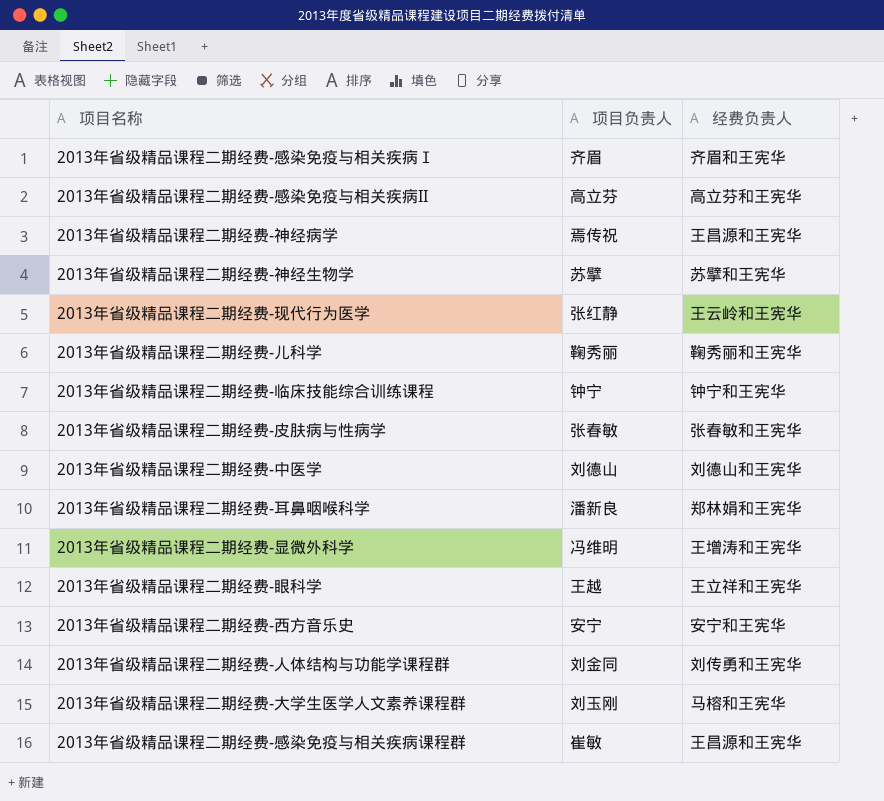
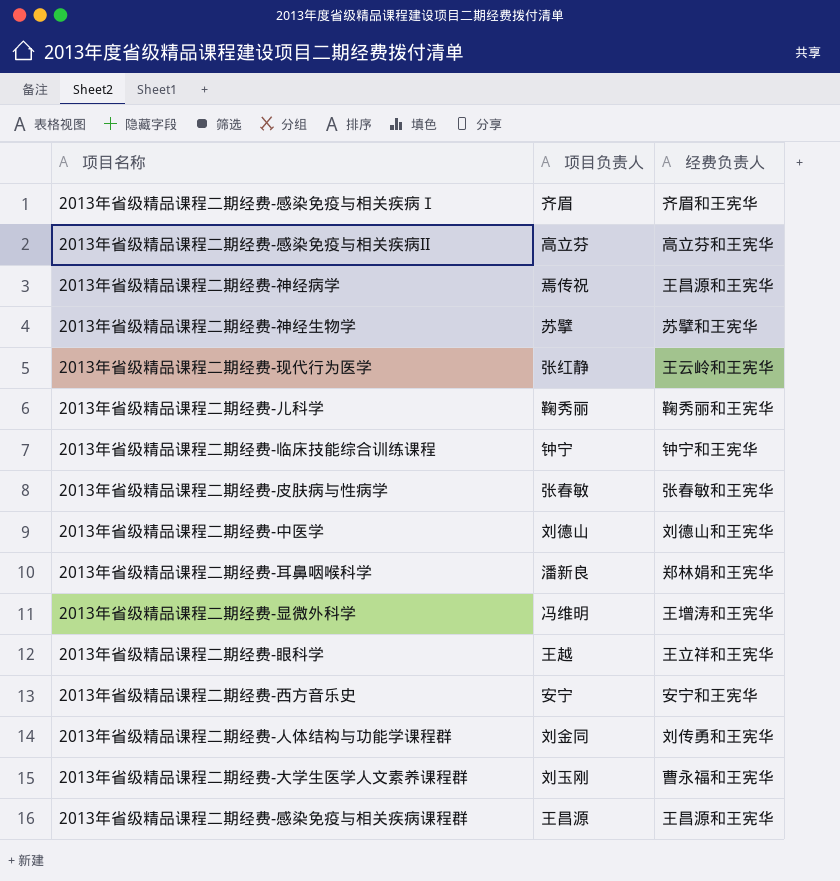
2013年省级精品课程二期经费-大学生医学人文素养课程群 | 经费负责人: 马榕和王宪华 -> 曹永福和王宪华
2013年省级精品课程二期经费-感染免疫与相关疾病课程群 | 项目负责人: 崔敏 -> 王昌源

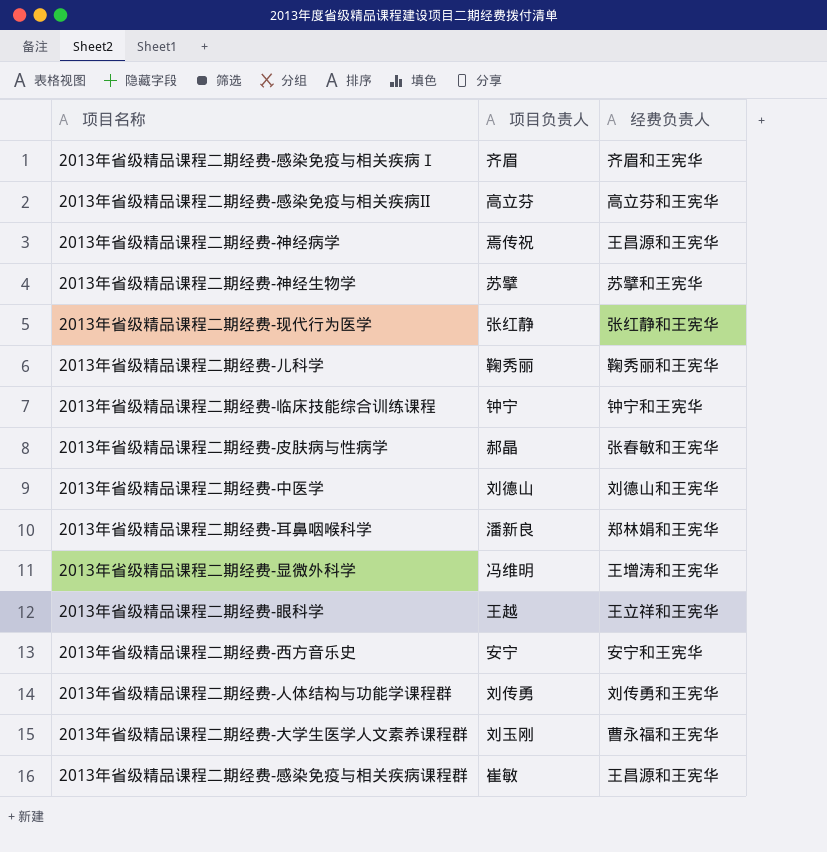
2013年省级精品课程二期经费-现代行为医学 | 经费负责人: 王云岭和王宪华 -> 张红静和王宪华
2013年省级精品课程二期经费-皮肤病与性病学 | 项目负责人: 张春敏 -> 郝晶
2013年省级精品课程二期经费-人体结构与功能学课程群 | 项目负责人: 刘金同 -> 刘传勇
2013年省级精品课程二期经费-感染免疫与相关疾病课程群 | 项目负责人: 王昌源 -> 崔敏

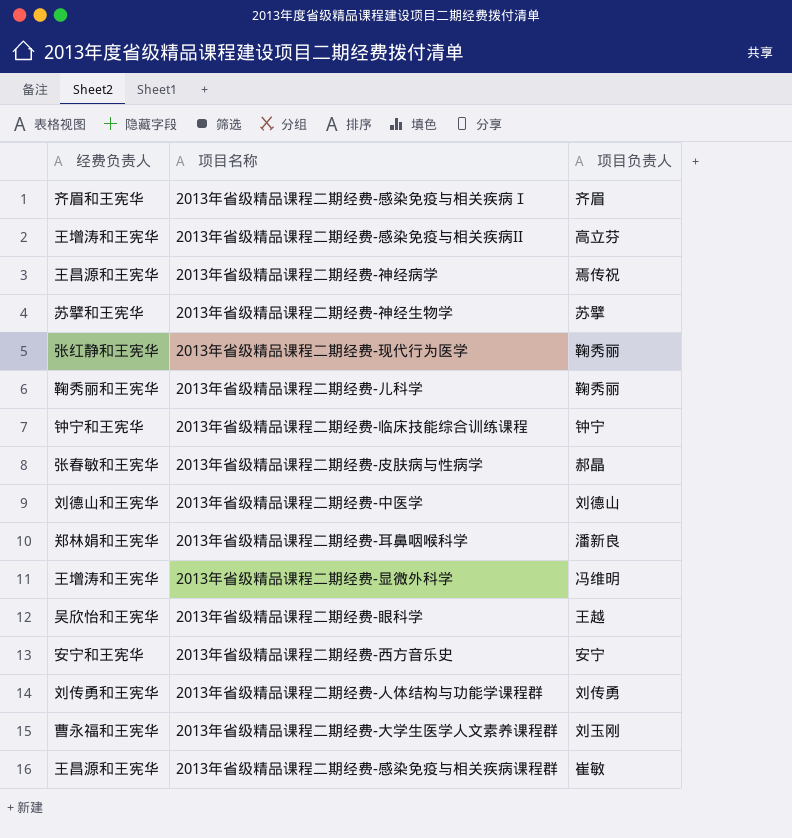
column 经费负责人 | position: 3 -> 1
2013年省级精品课程二期经费-感染免疫与相关疾病II | 经费负责人: 高立芬和王宪华 -> 王增涛和王宪华
2013年省级精品课程二期经费-现代行为医学 | 项目负责人: 张红静 -> 鞠秀丽
2013年省级精品课程二期经费-眼科学 | 经费负责人: 王立祥和王宪华 -> 吴欣怡和王宪华

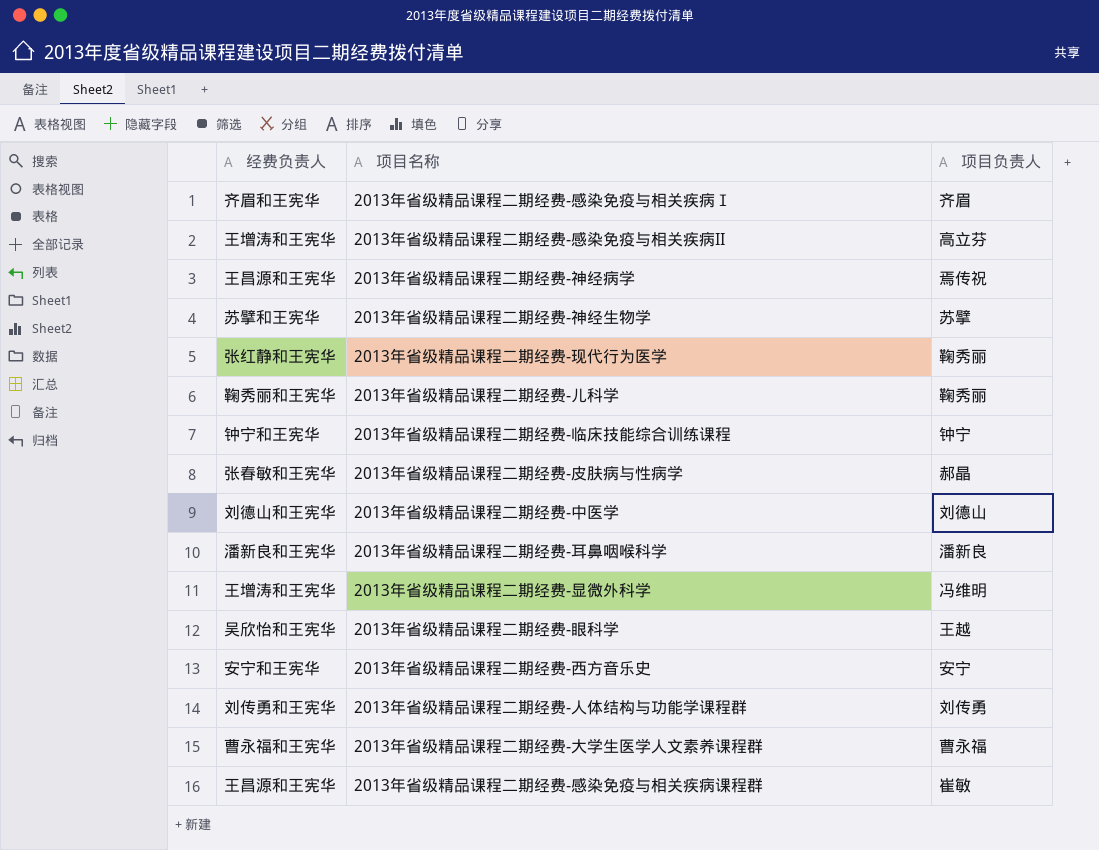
2013年省级精品课程二期经费-耳鼻咽喉科学 | 经费负责人: 郑林娟和王宪华 -> 潘新良和王宪华
2013年省级精品课程二期经费-大学生医学人文素养课程群 | 项目负责人: 刘玉刚 -> 曹永福

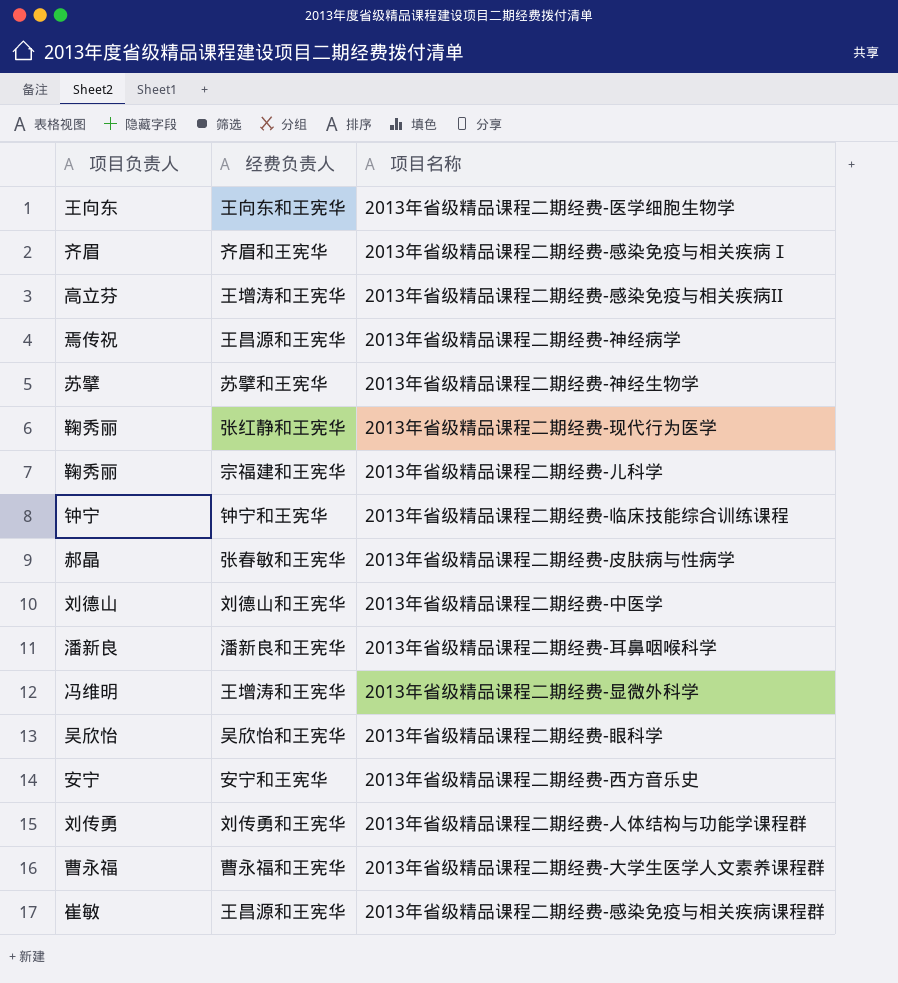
column 项目负责人 | position: 3 -> 1
row 2013年省级精品课程二期经费-医学细胞生物学: none -> 王向东 | 王向东和王宪华
2013年省级精品课程二期经费-儿科学 | 经费负责人: 鞠秀丽和王宪华 -> 宗福建和王宪华
2013年省级精品课程二期经费-眼科学 | 项目负责人: 王越 -> 吴欣怡

